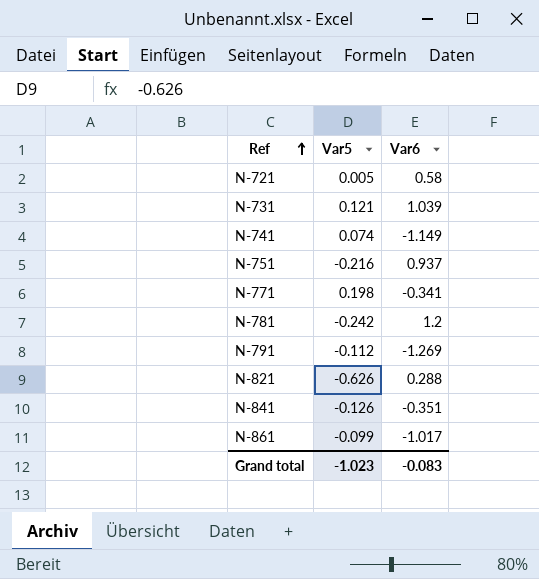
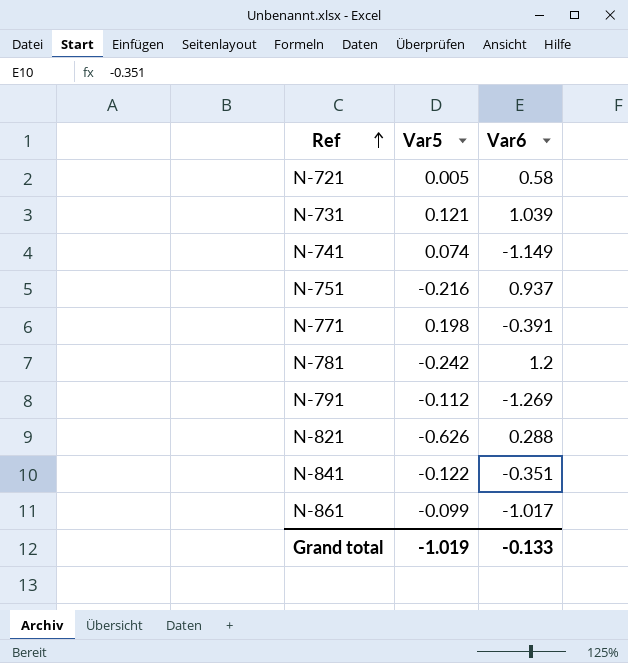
N-771 | Var6: -0.341 -> -0.391
N-841 | Var5: -0.126 -> -0.122
Grand total | Var5: -1.023 -> -1.019
Grand total | Var6: -0.083 -> -0.133

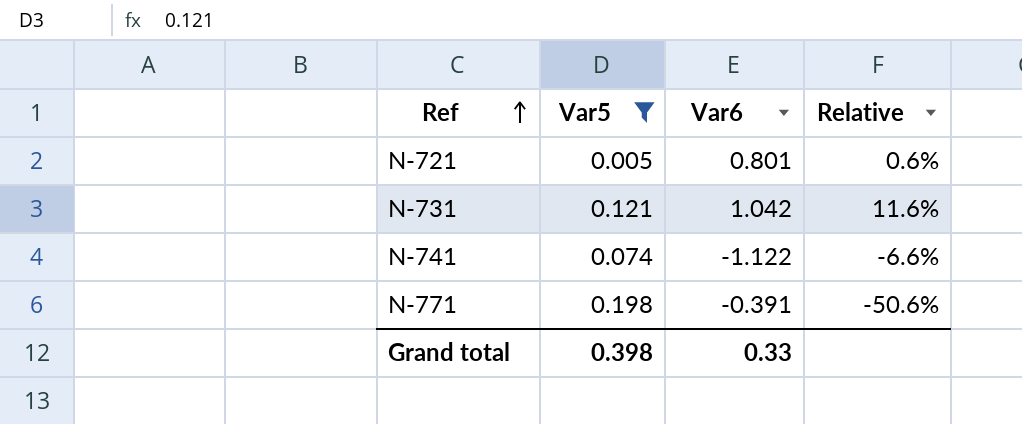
filter: none -> Var5 >= 0.005
column Relative | formula: none -> [Var5] / [Var6]
N-721 | Var6: 0.58 -> 0.801
N-731 | Var6: 1.039 -> 1.042
N-741 | Var6: -1.149 -> -1.122
Grand total | Var5: -1.019 -> 0.398
Grand total | Var6: -0.133 -> 0.33

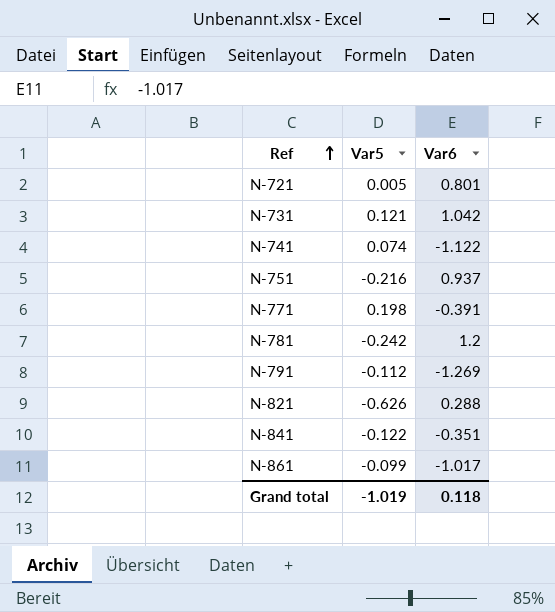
filter: Var5 >= 0.005 -> none
column Relative | formula: [Var5] / [Var6] -> none
Grand total | Var5: 0.398 -> -1.019
Grand total | Var6: 0.33 -> 0.118

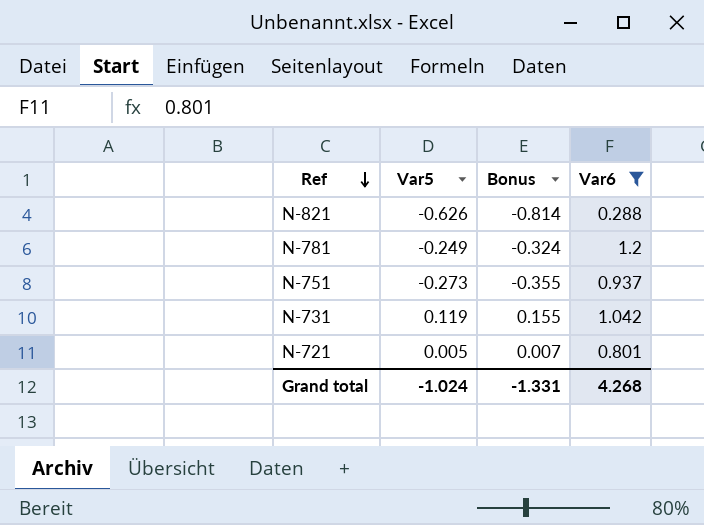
filter: none -> Var6 >= 0.288
row order: Ref ascending -> Ref descending
column Bonus | formula: none -> [Var5] * 1.3
N-781 | Var5: -0.242 -> -0.249
N-751 | Var5: -0.216 -> -0.273
N-731 | Var5: 0.121 -> 0.119
Grand total | Var5: -1.019 -> -1.024
Grand total | Var6: 0.118 -> 4.268

